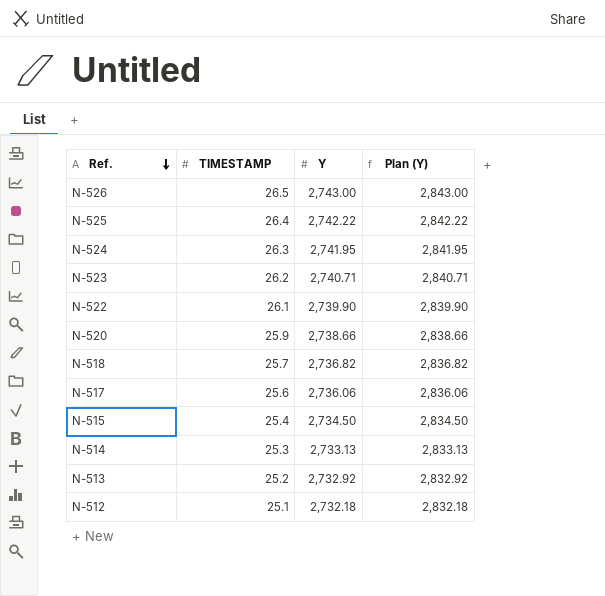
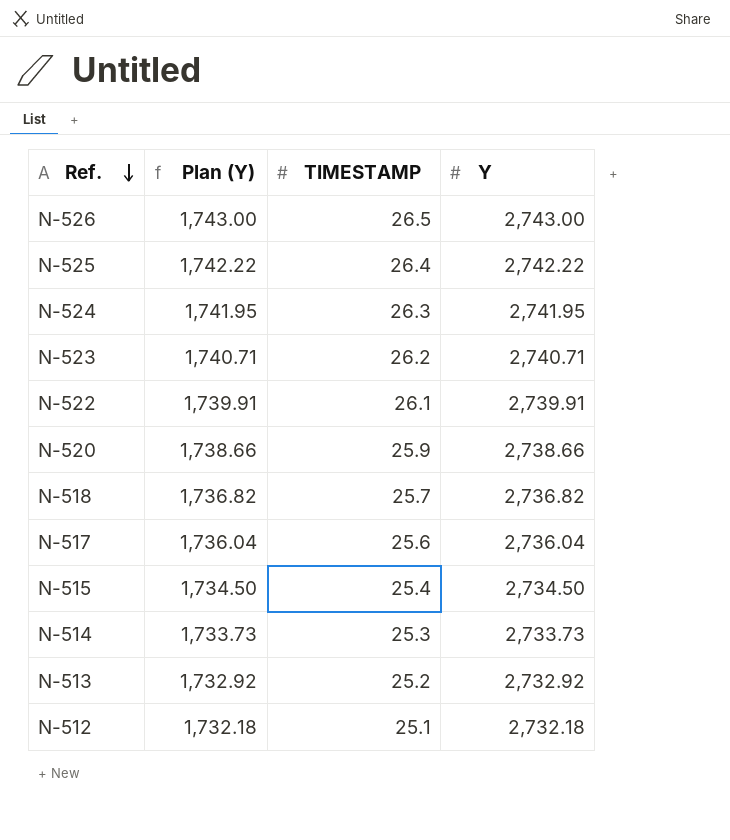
column Plan (Y) | formula: [Y] + 100 -> [Y] - 1000
column Plan (Y) | position: 4 -> 2
N-522 | Y: 2,739.90 -> 2,739.91
N-517 | Y: 2,736.06 -> 2,736.04
N-514 | Y: 2,733.13 -> 2,733.73

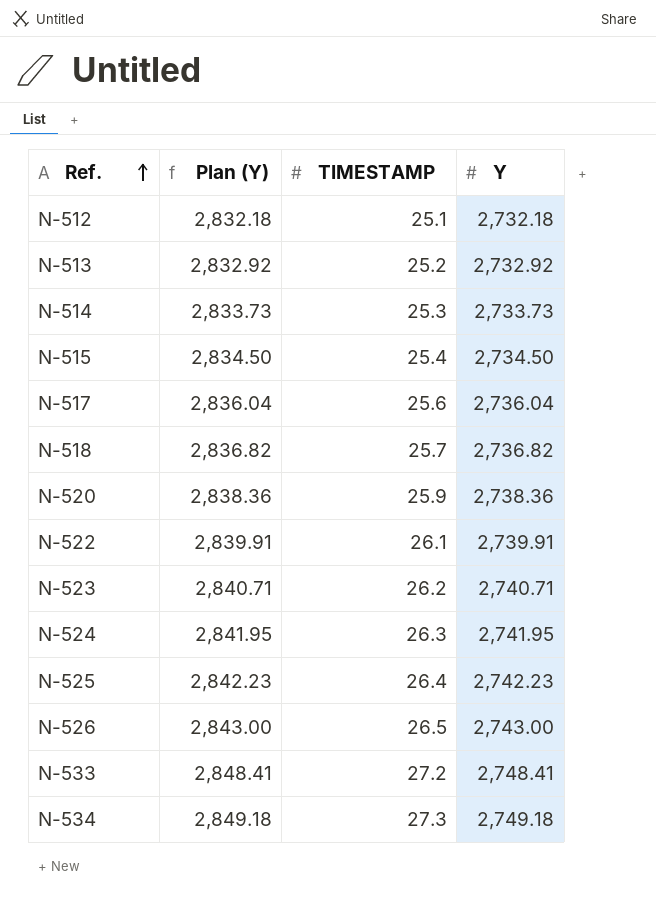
row order: Ref. descending -> Ref. ascending
column Plan (Y) | formula: [Y] - 1000 -> [Y] + 100
N-520 | Y: 2,738.66 -> 2,738.36
N-525 | Y: 2,742.22 -> 2,742.23
row N-533: none -> 2,848.41 | 27.2 | 2,748.41
row N-534: none -> 2,849.18 | 27.3 | 2,749.18

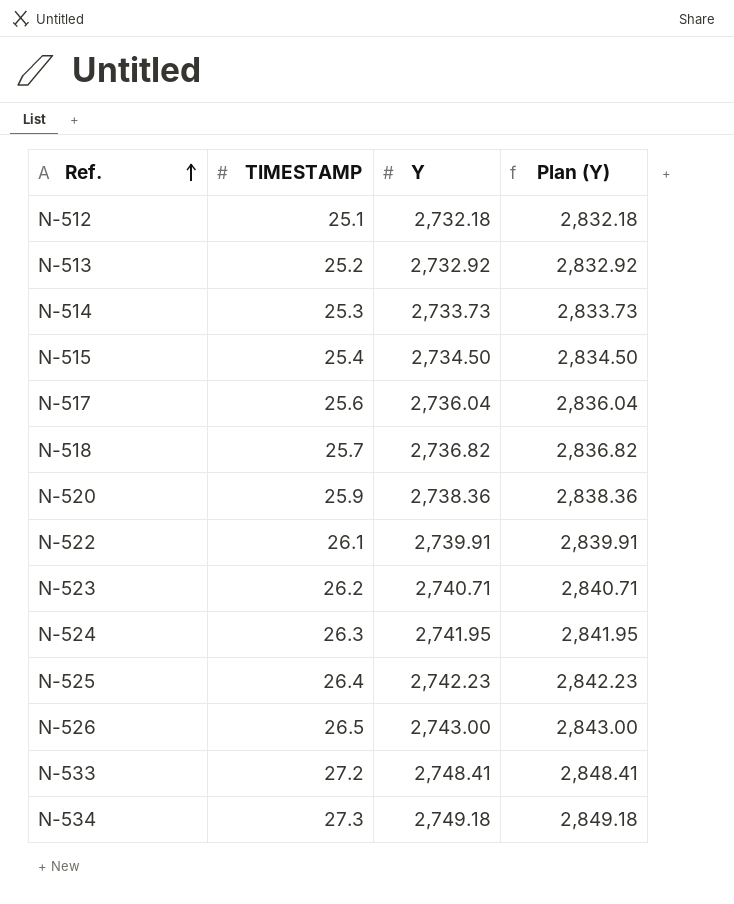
column Plan (Y) | position: 2 -> 4

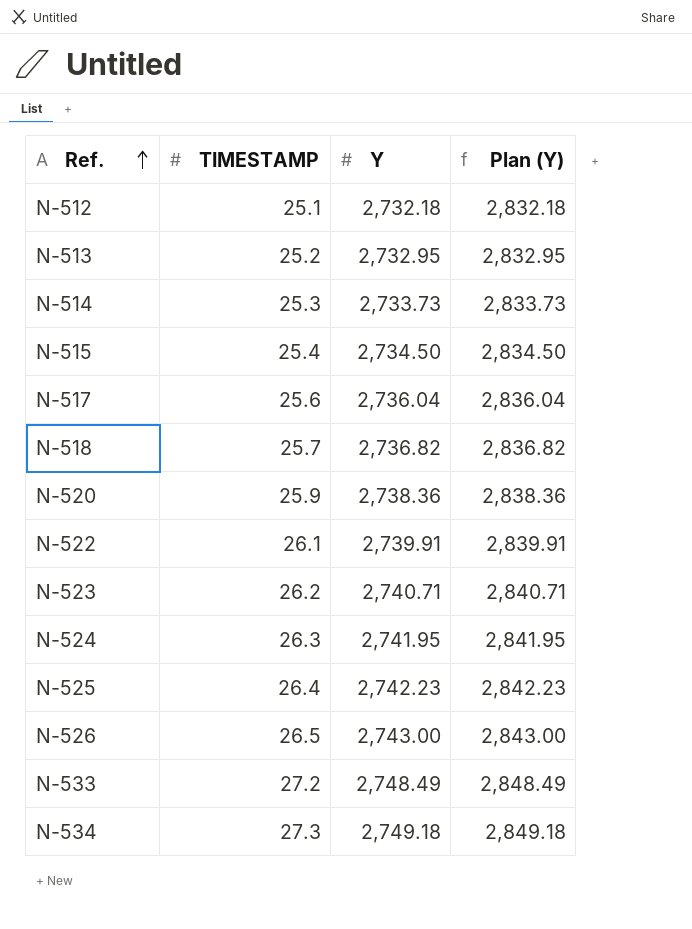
N-513 | Y: 2,732.92 -> 2,732.95
N-513 | Plan (Y): 2,832.92 -> 2,832.95
N-533 | Y: 2,748.41 -> 2,748.49
N-533 | Plan (Y): 2,848.41 -> 2,848.49

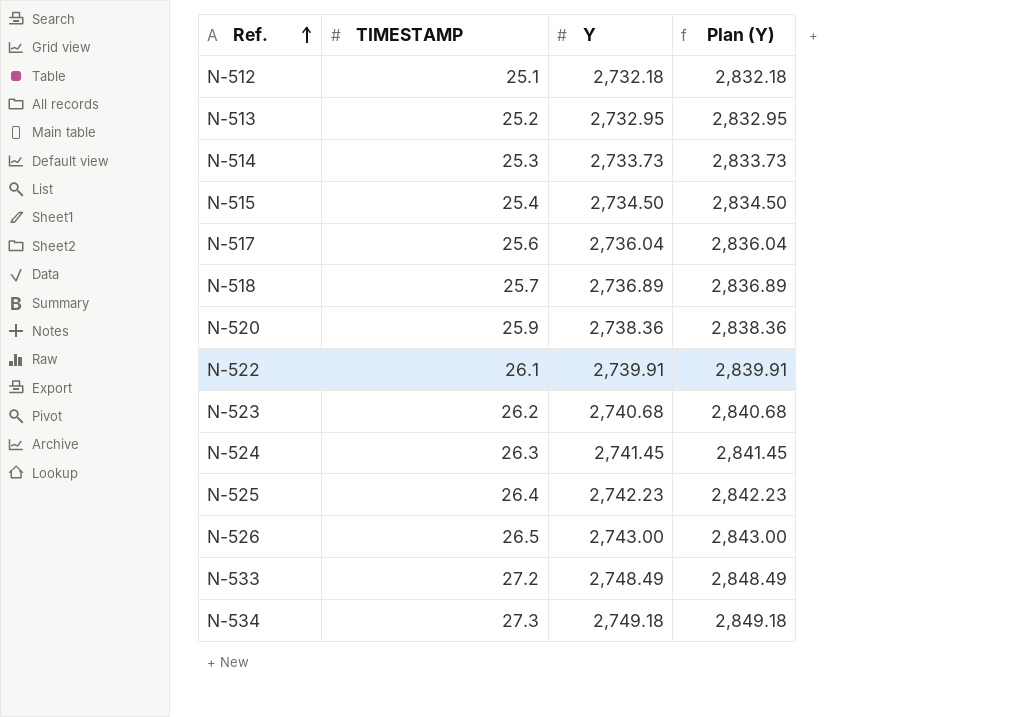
N-518 | Y: 2,736.82 -> 2,736.89
N-518 | Plan (Y): 2,836.82 -> 2,836.89
N-523 | Y: 2,740.71 -> 2,740.68
N-523 | Plan (Y): 2,840.71 -> 2,840.68
N-524 | Y: 2,741.95 -> 2,741.45
N-524 | Plan (Y): 2,841.95 -> 2,841.45

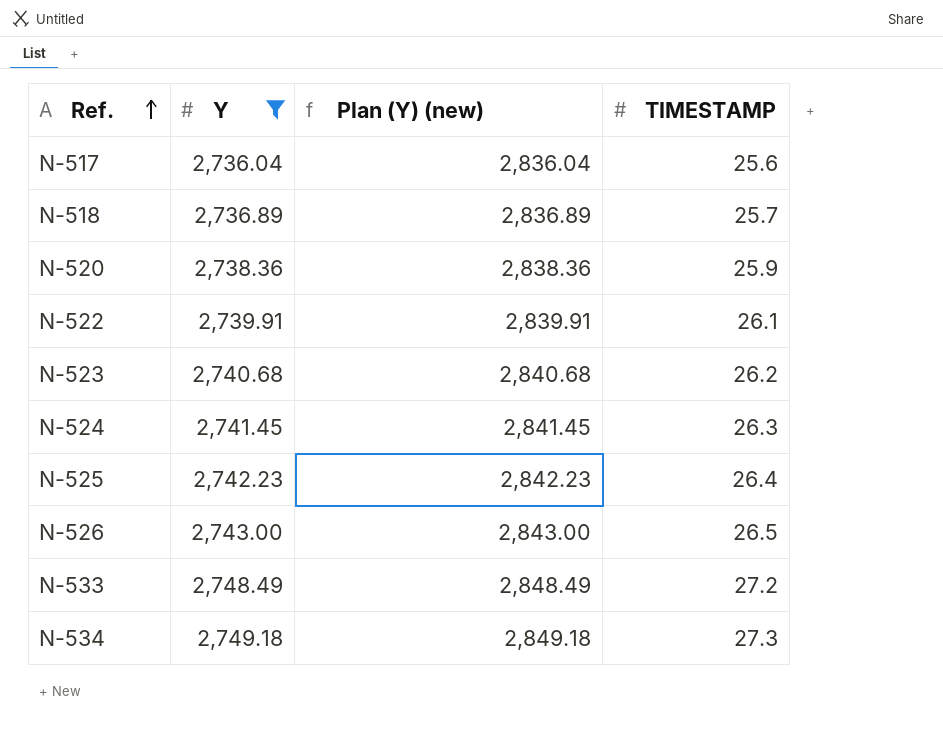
filter: none -> Y >= 2,736.04
column name: Plan (Y) -> Plan (Y) (new)
column TIMESTAMP | position: 2 -> 4

